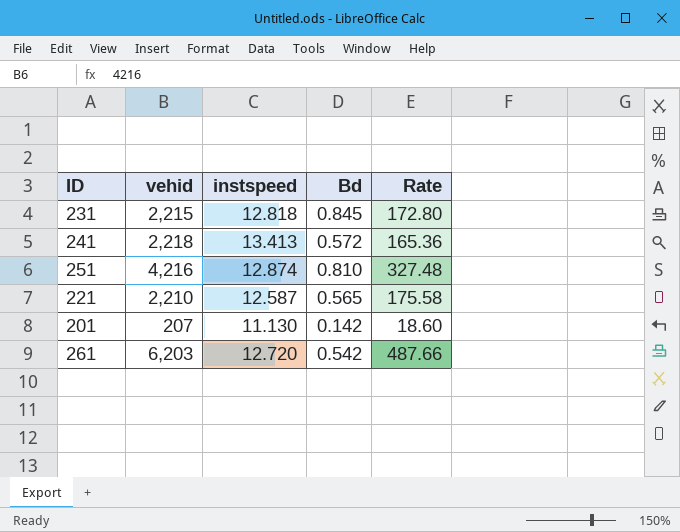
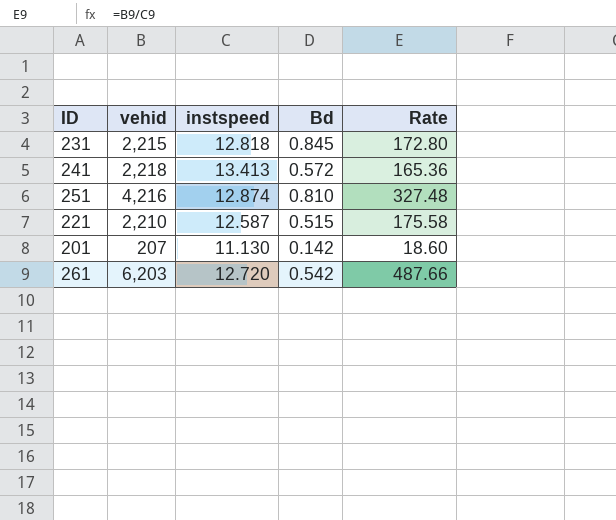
221 | Bd: 0.565 -> 0.515

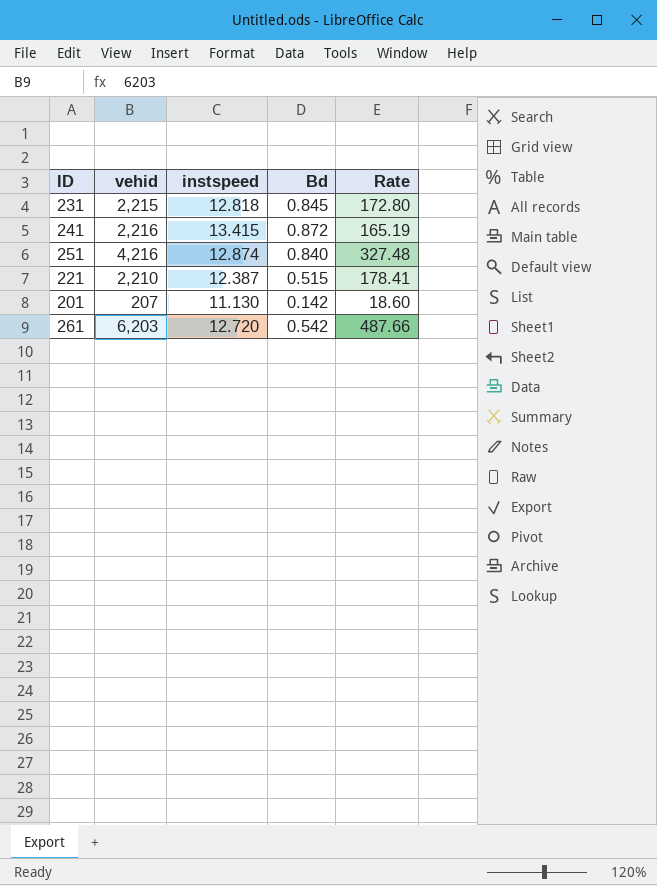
241 | vehid: 2,218 -> 2,216
241 | instspeed: 13.413 -> 13.415
241 | Bd: 0.572 -> 0.872
241 | Rate: 165.36 -> 165.19
251 | Bd: 0.810 -> 0.840
221 | instspeed: 12.587 -> 12.387
221 | Rate: 175.58 -> 178.41

